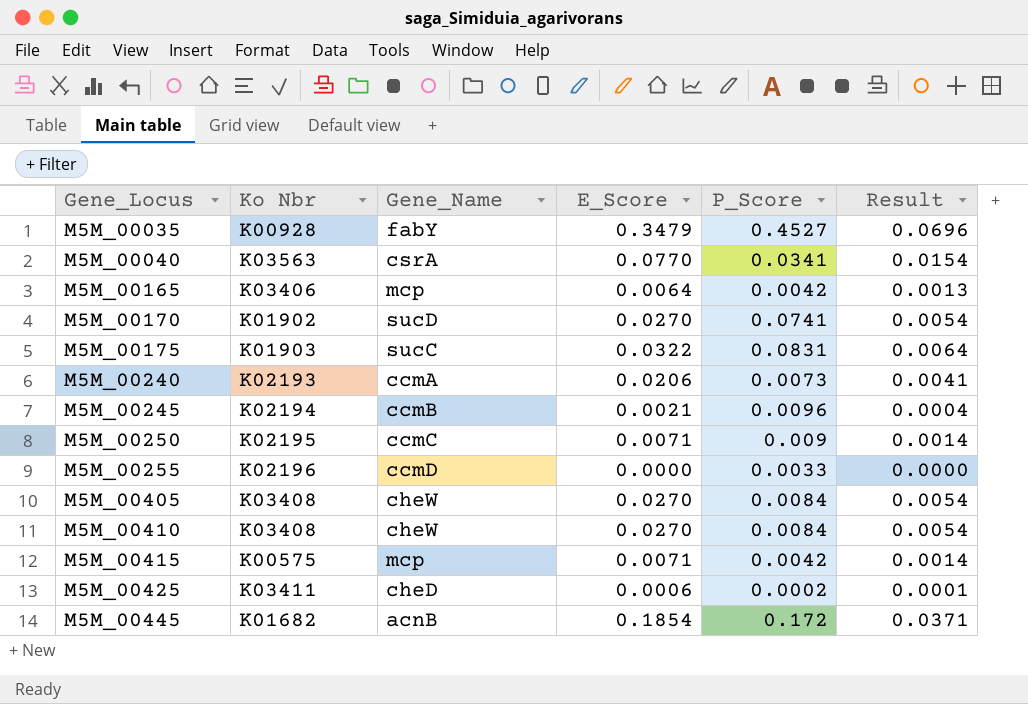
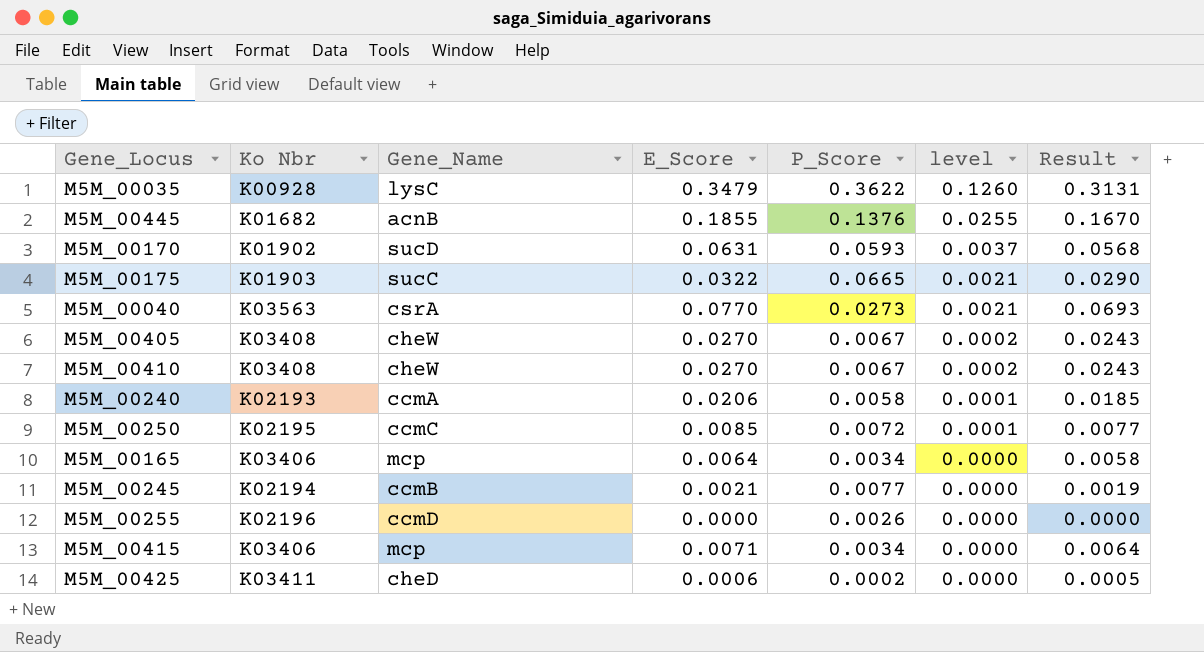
row order: Gene_Locus ascending -> level descending
column level | formula: none -> [E_Score] * [P_Score]
column Result | formula: [E_Score] * 0.2 -> [E_Score] * 0.9
M5M_00035 | Gene_Name: fabY -> lysC
M5M_00035 | P_Score: 0.4527 -> 0.3622
M5M_00445 | E_Score: 0.1854 -> 0.1855
M5M_00445 | P_Score: 0.172 -> 0.1376
M5M_00170 | E_Score: 0.0270 -> 0.0631
M5M_00170 | P_Score: 0.0741 -> 0.0593
M5M_00175 | P_Score: 0.0831 -> 0.0665
M5M_00040 | P_Score: 0.0341 -> 0.0273
M5M_00405 | P_Score: 0.0084 -> 0.0067
M5M_00410 | P_Score: 0.0084 -> 0.0067
M5M_00240 | P_Score: 0.0073 -> 0.0058
M5M_00250 | E_Score: 0.0071 -> 0.0085
M5M_00250 | P_Score: 0.009 -> 0.0072
M5M_00165 | P_Score: 0.0042 -> 0.0034
M5M_00245 | P_Score: 0.0096 -> 0.0077
M5M_00255 | P_Score: 0.0033 -> 0.0026
M5M_00415 | Ko Nbr: K00575 -> K03406
M5M_00415 | P_Score: 0.0042 -> 0.0034

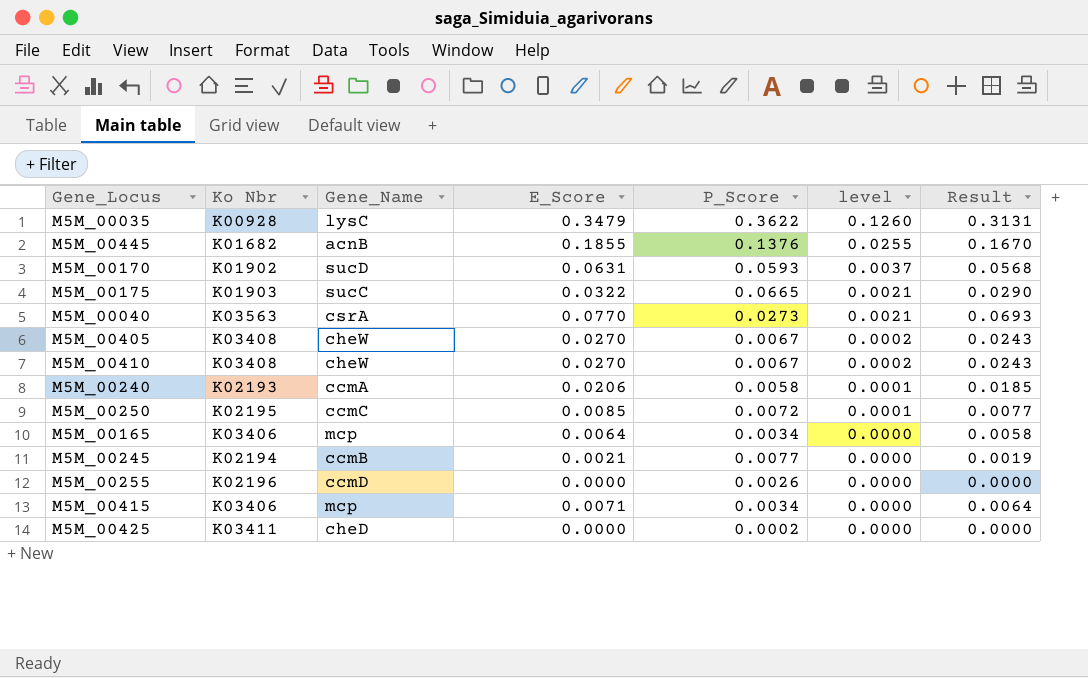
M5M_00425 | E_Score: 0.0006 -> 0.0000
M5M_00425 | Result: 0.0005 -> 0.0000

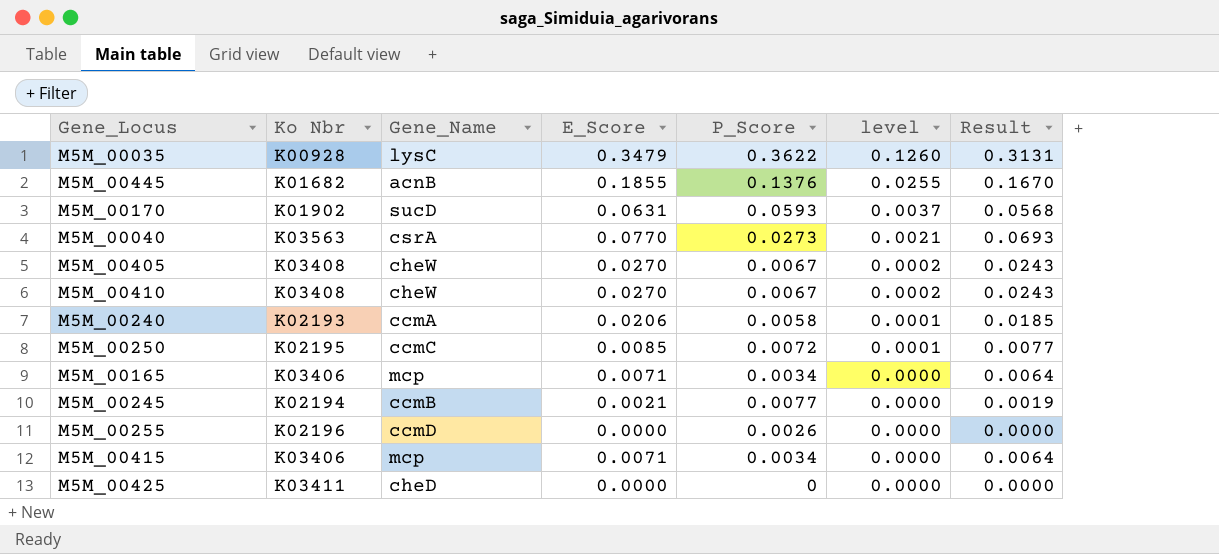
row M5M_00175: K01903 | sucC | 0.0322 | 0.0665 | 0.0021 | 0.0290 -> none
M5M_00165 | E_Score: 0.0064 -> 0.0071
M5M_00165 | Result: 0.0058 -> 0.0064
M5M_00425 | P_Score: 0.0002 -> 0

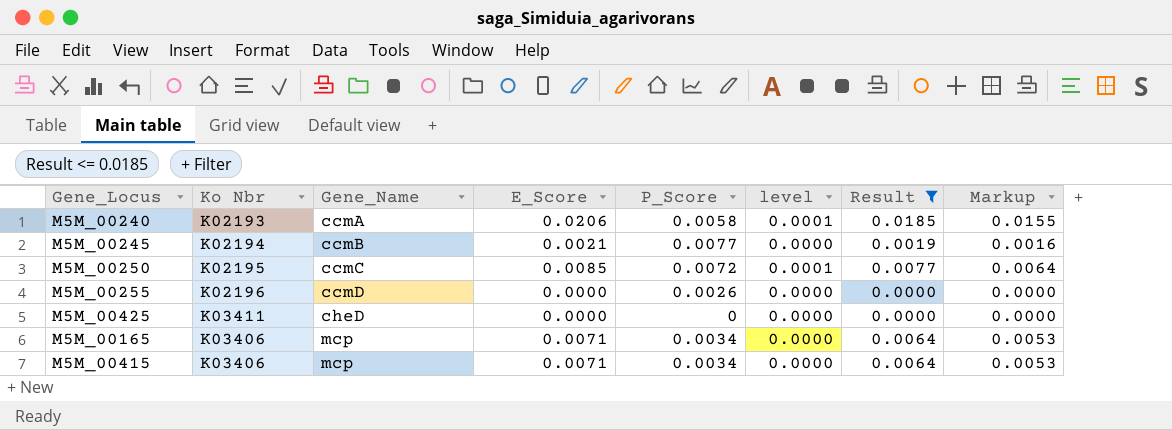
filter: none -> Result <= 0.0185
row order: level descending -> Gene_Name ascending
column Markup | formula: none -> [E_Score] * 0.75

